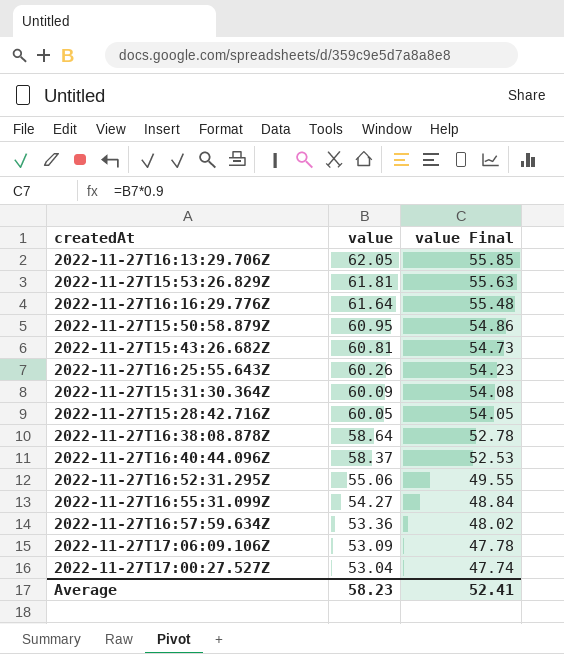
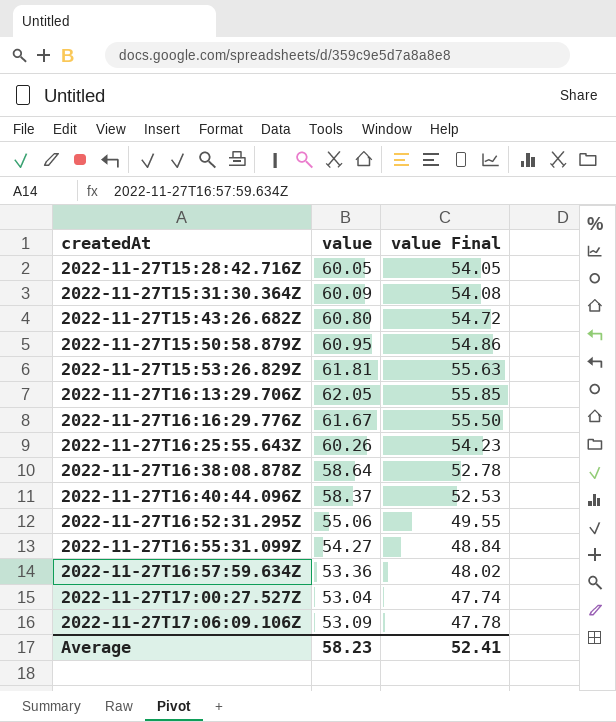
row order: value descending -> createdAt ascending
2022-11-27T15:43:26.682Z | value: 60.81 -> 60.80
2022-11-27T15:43:26.682Z | value Final: 54.73 -> 54.72
2022-11-27T16:16:29.776Z | value: 61.64 -> 61.67
2022-11-27T16:16:29.776Z | value Final: 55.48 -> 55.50

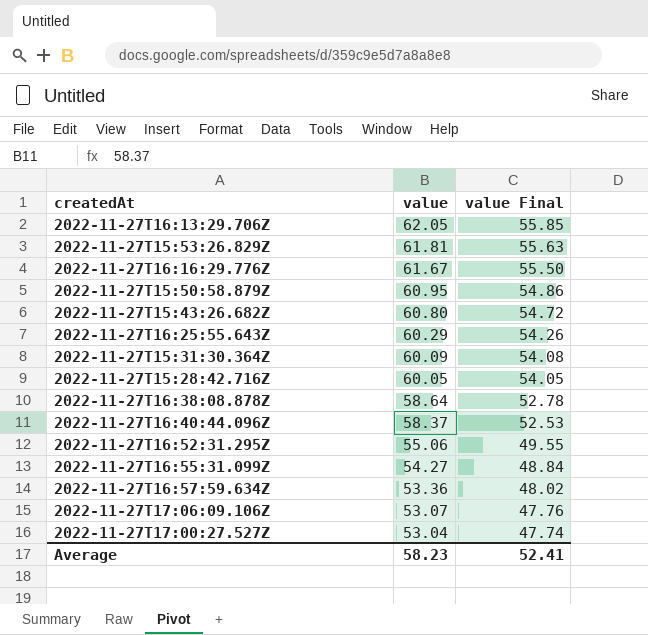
row order: createdAt ascending -> value descending
2022-11-27T16:25:55.643Z | value: 60.26 -> 60.29
2022-11-27T16:25:55.643Z | value Final: 54.23 -> 54.26
2022-11-27T17:06:09.106Z | value: 53.09 -> 53.07
2022-11-27T17:06:09.106Z | value Final: 47.78 -> 47.76

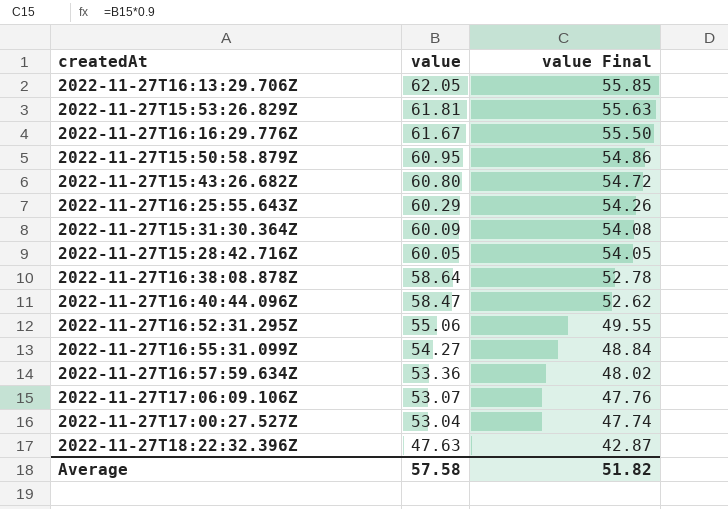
2022-11-27T16:40:44.096Z | value: 58.37 -> 58.47
2022-11-27T16:40:44.096Z | value Final: 52.53 -> 52.62
row 2022-11-27T18:22:32.396Z: none -> 47.63 | 42.87
Average | value: 58.23 -> 57.58
Average | value Final: 52.41 -> 51.82

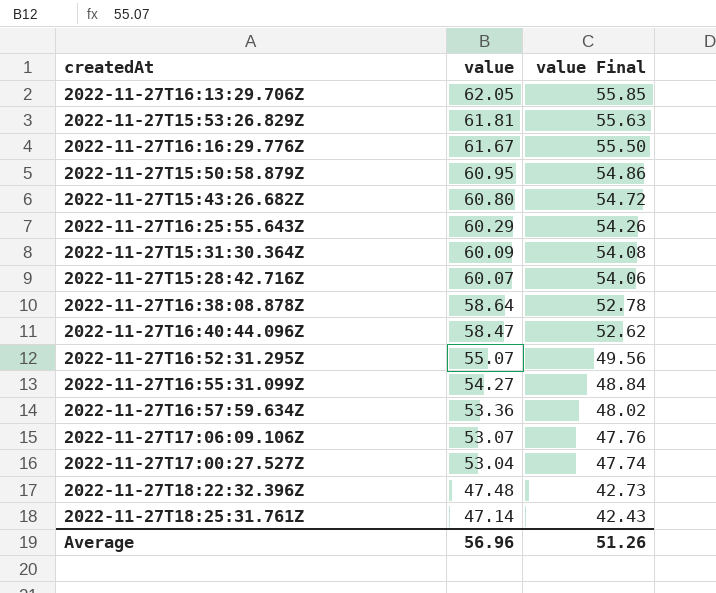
2022-11-27T15:28:42.716Z | value: 60.05 -> 60.07
2022-11-27T15:28:42.716Z | value Final: 54.05 -> 54.06
2022-11-27T16:52:31.295Z | value: 55.06 -> 55.07
2022-11-27T16:52:31.295Z | value Final: 49.55 -> 49.56
2022-11-27T18:22:32.396Z | value: 47.63 -> 47.48
2022-11-27T18:22:32.396Z | value Final: 42.87 -> 42.73
row 2022-11-27T18:25:31.761Z: none -> 47.14 | 42.43
Average | value: 57.58 -> 56.96
Average | value Final: 51.82 -> 51.26

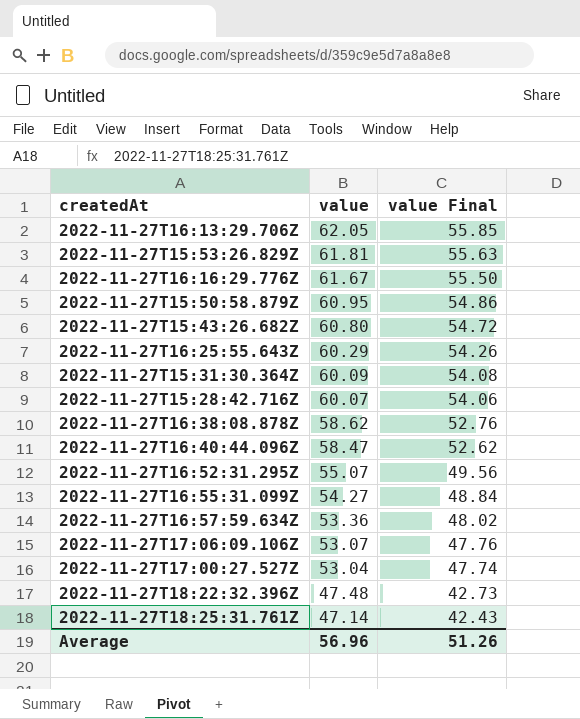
2022-11-27T16:38:08.878Z | value: 58.64 -> 58.62
2022-11-27T16:38:08.878Z | value Final: 52.78 -> 52.76

